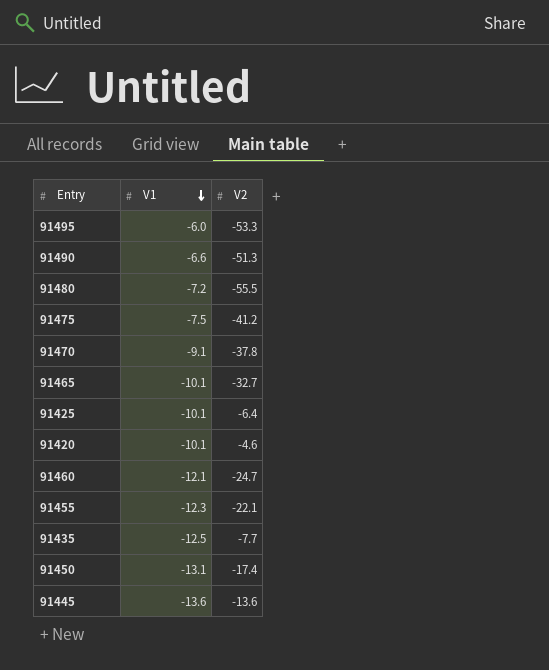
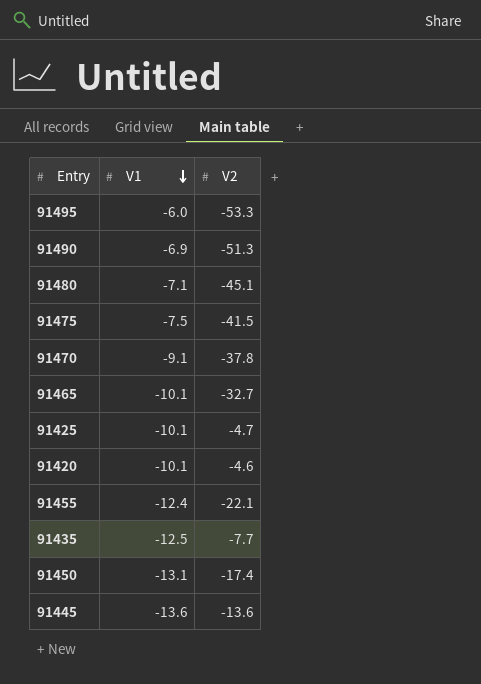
row 91460: -12.1 | -24.7 -> none
91490 | V1: -6.6 -> -6.9
91480 | V1: -7.2 -> -7.1
91480 | V2: -55.5 -> -45.1
91475 | V2: -41.2 -> -41.5
91425 | V2: -6.4 -> -4.7
91455 | V1: -12.3 -> -12.4

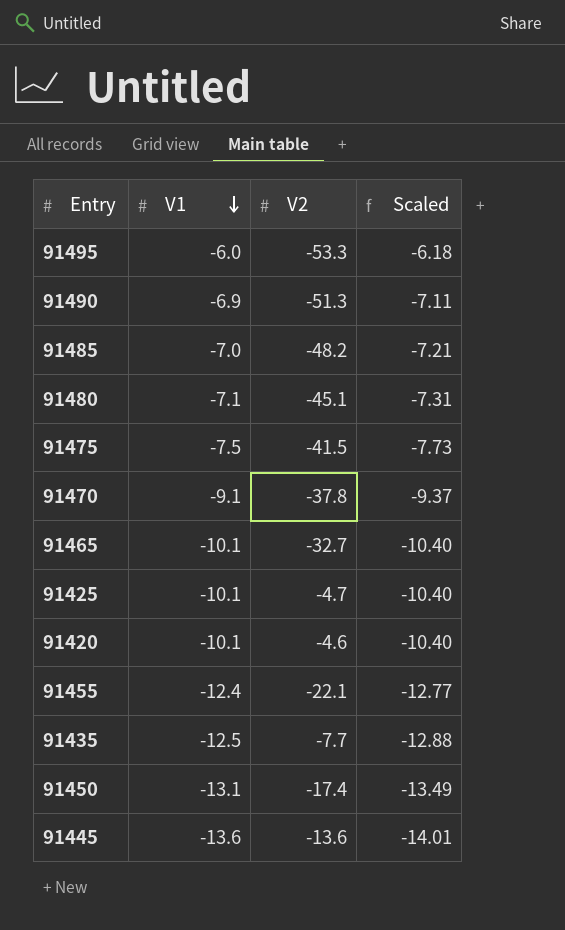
column Scaled | formula: none -> [V1] * 1.03
row 91485: none -> -7.0 | -48.2 | -7.21

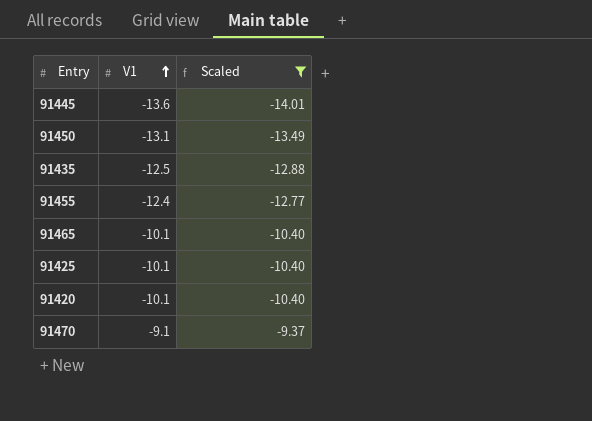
filter: none -> Scaled <= -9.37
row order: V1 descending -> V1 ascending
column V2 | position: 3 -> none

